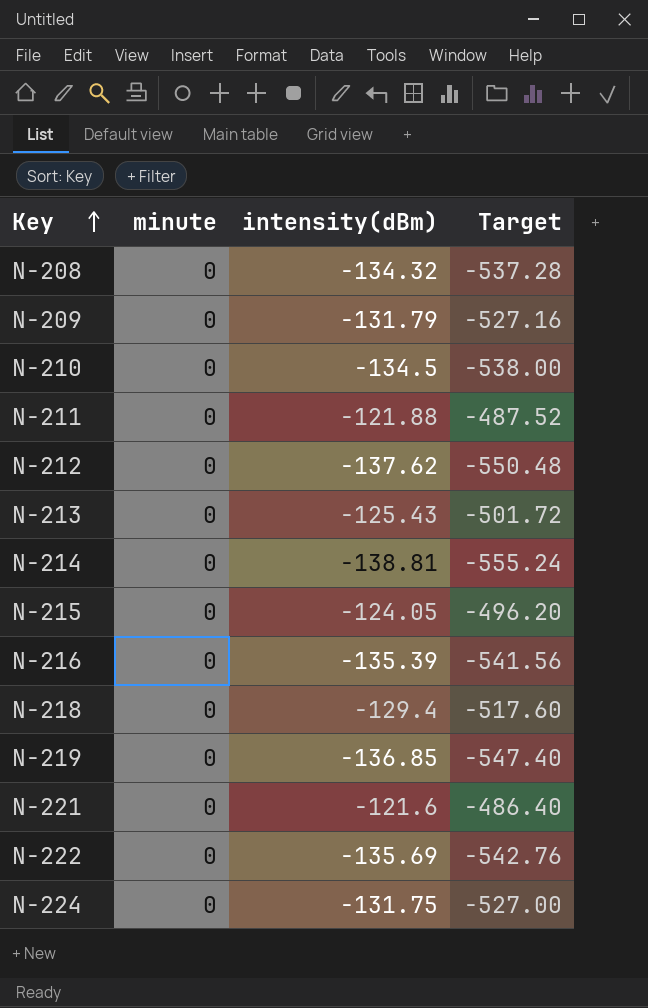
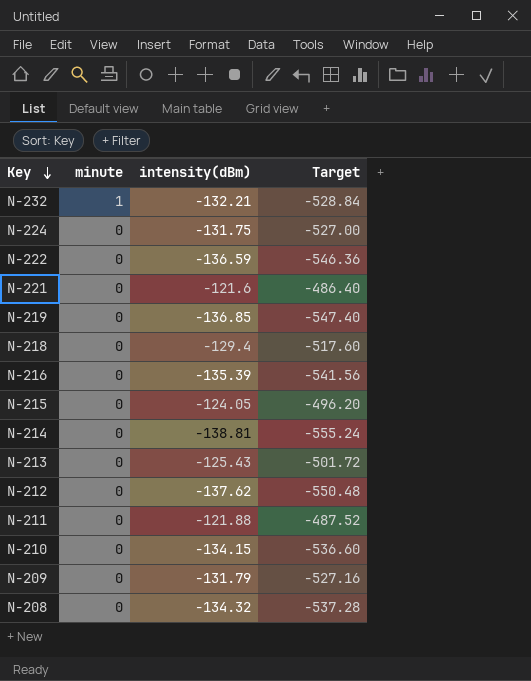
row order: Key ascending -> Key descending
row N-232: none -> 1 | -132.21 | -528.84
N-222 | intensity(dBm): -135.69 -> -136.59
N-222 | Target: -542.76 -> -546.36
N-210 | intensity(dBm): -134.5 -> -134.15
N-210 | Target: -538.00 -> -536.60

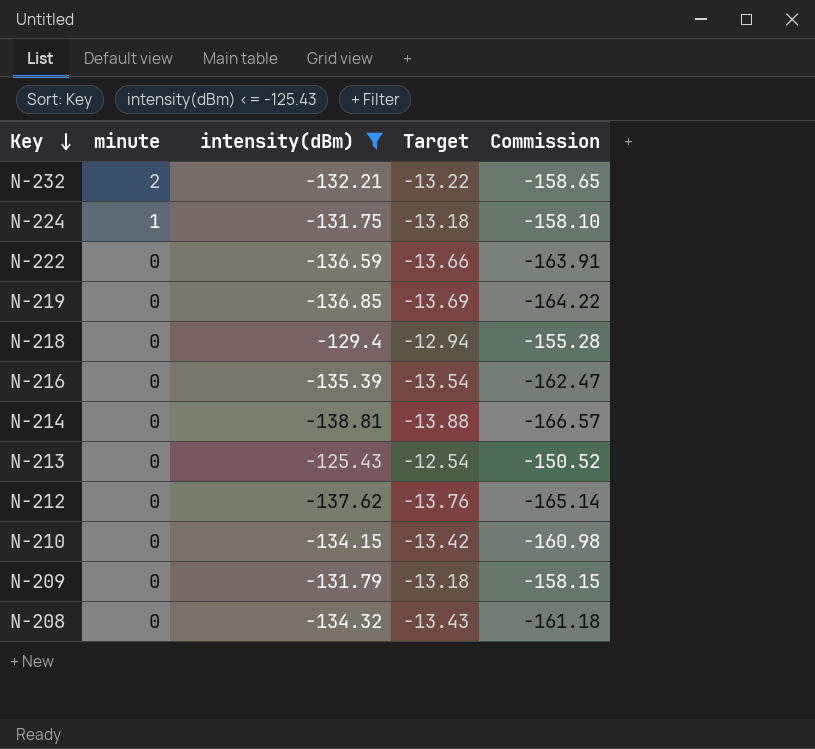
filter: none -> intensity(dBm) <= -125.43
column Target | formula: [intensity(dBm)] * 4 -> [intensity(dBm)] * 0.1
column Commission | formula: none -> [intensity(dBm)] * 1.2
N-232 | minute: 1 -> 2
N-224 | minute: 0 -> 1

